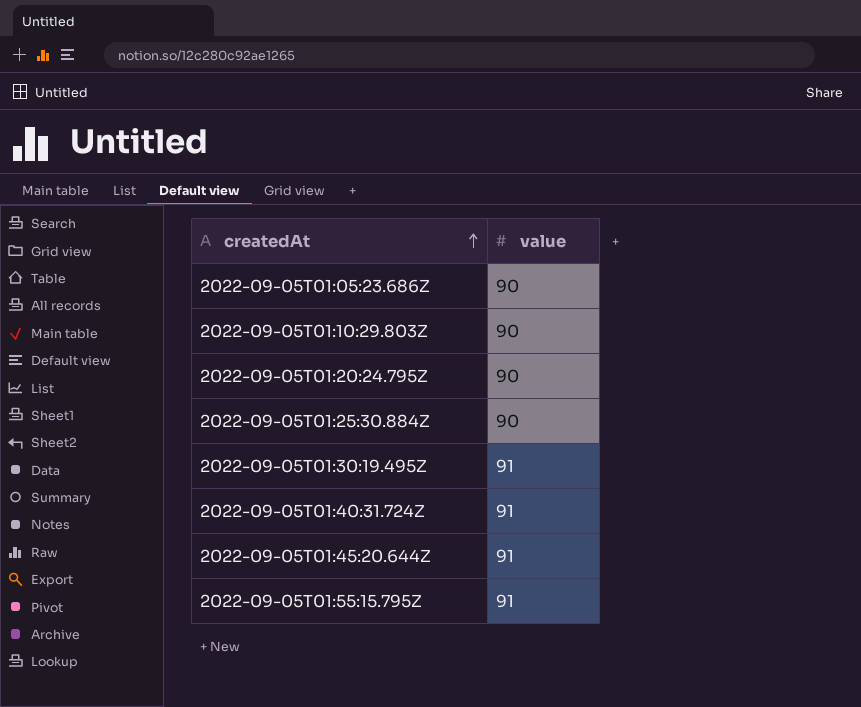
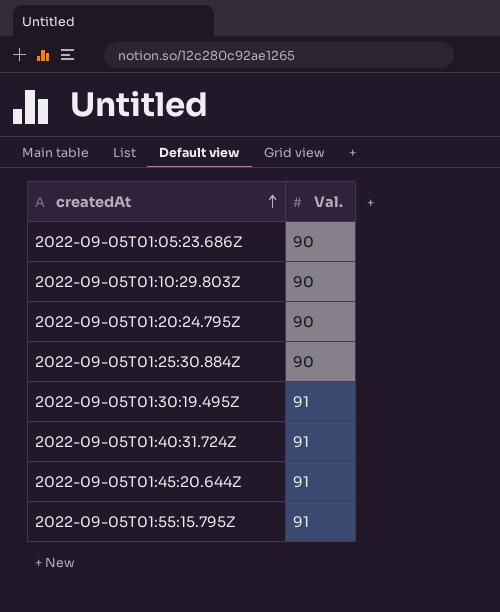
column name: value -> Val.

